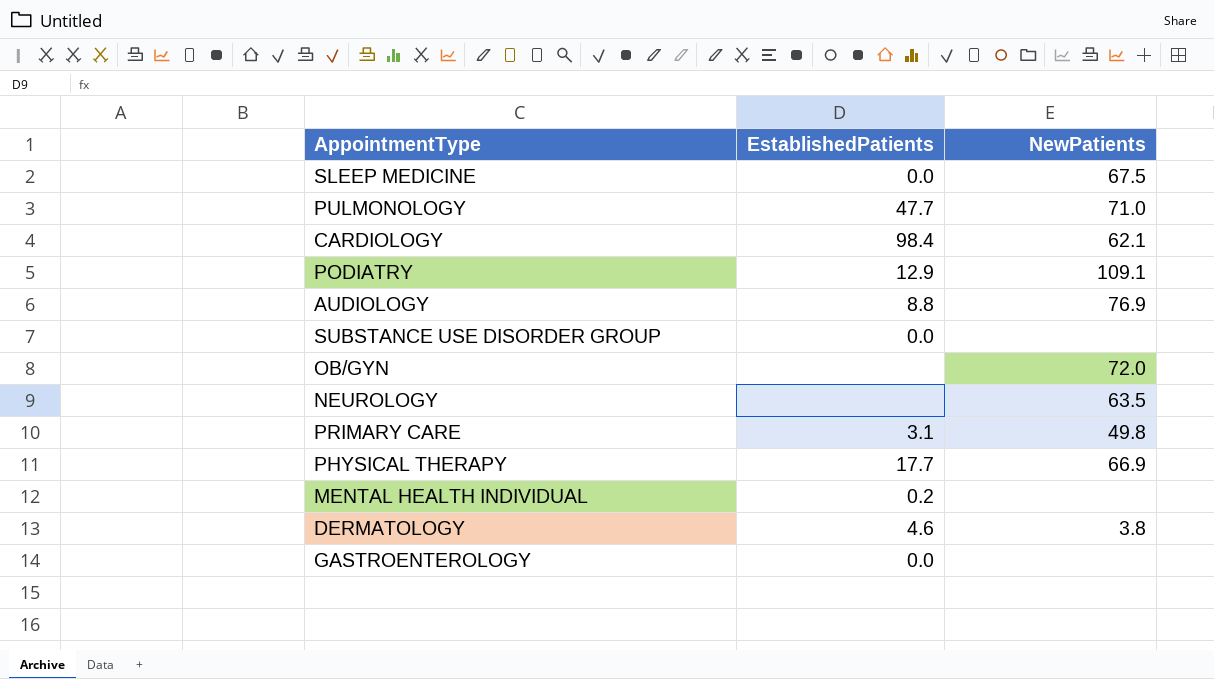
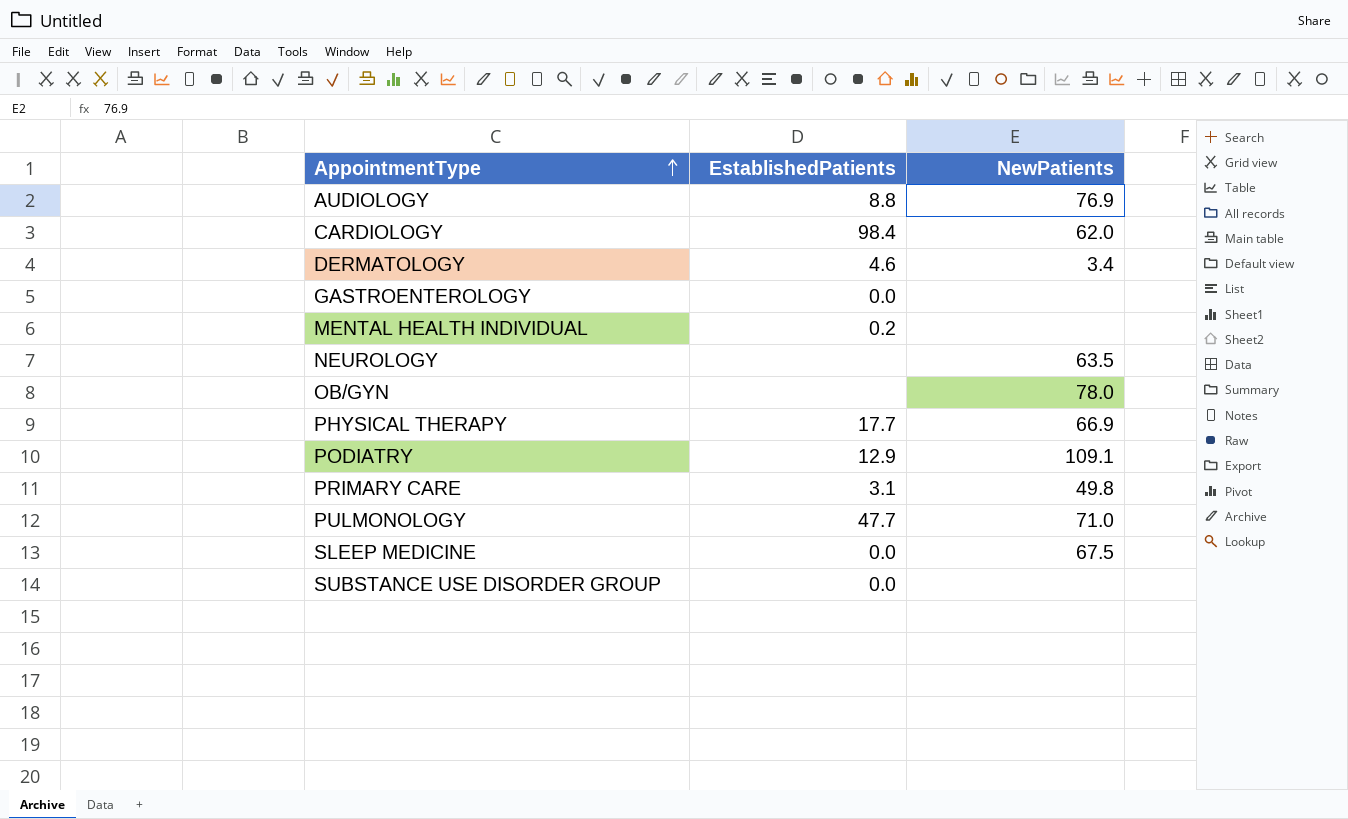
row order: none -> AppointmentType ascending
CARDIOLOGY | NewPatients: 62.1 -> 62.0
DERMATOLOGY | NewPatients: 3.8 -> 3.4
OB/GYN | NewPatients: 72.0 -> 78.0

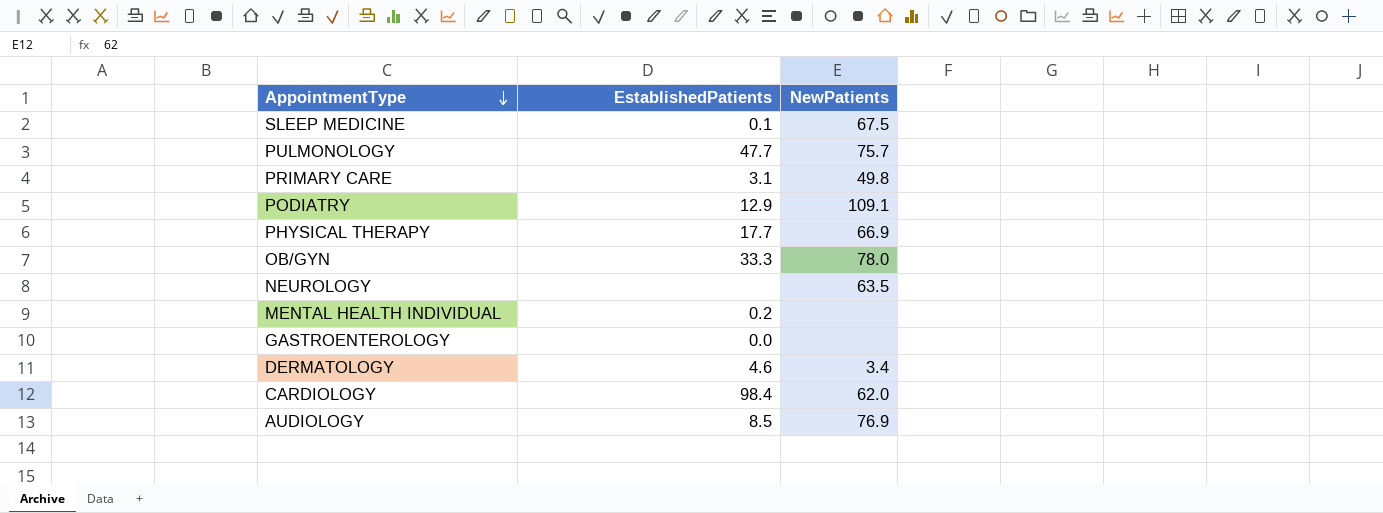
row order: AppointmentType ascending -> AppointmentType descending
row SUBSTANCE USE DISORDER GROUP: 0.0 | none -> none
SLEEP MEDICINE | EstablishedPatients: 0.0 -> 0.1
PULMONOLOGY | NewPatients: 71.0 -> 75.7
OB/GYN | EstablishedPatients: none -> 33.3
AUDIOLOGY | EstablishedPatients: 8.8 -> 8.5

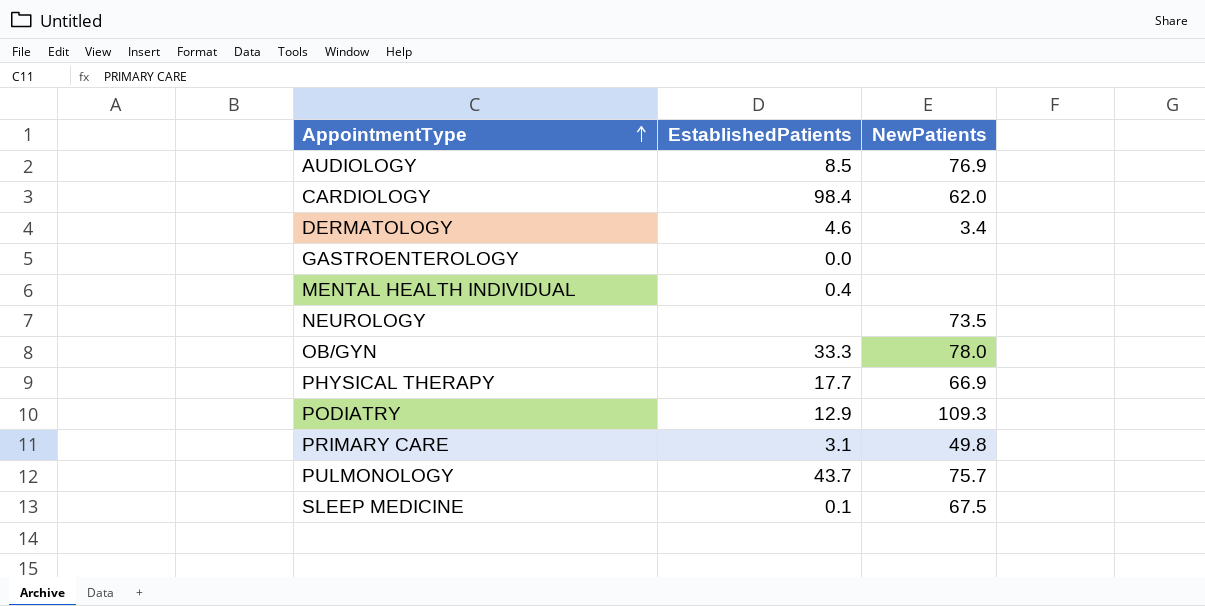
row order: AppointmentType descending -> AppointmentType ascending
MENTAL HEALTH INDIVIDUAL | EstablishedPatients: 0.2 -> 0.4
NEUROLOGY | NewPatients: 63.5 -> 73.5
PODIATRY | NewPatients: 109.1 -> 109.3
PULMONOLOGY | EstablishedPatients: 47.7 -> 43.7

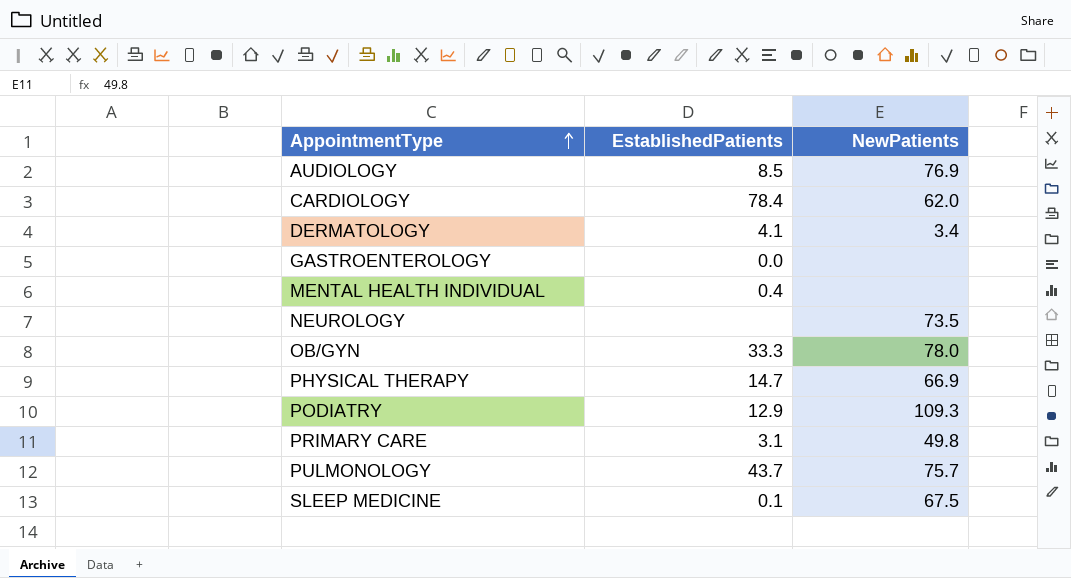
CARDIOLOGY | EstablishedPatients: 98.4 -> 78.4
DERMATOLOGY | EstablishedPatients: 4.6 -> 4.1
PHYSICAL THERAPY | EstablishedPatients: 17.7 -> 14.7

